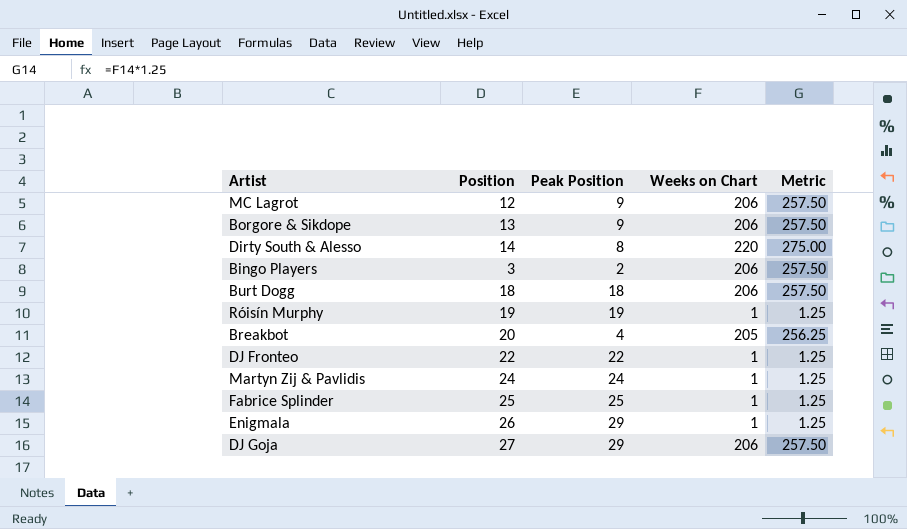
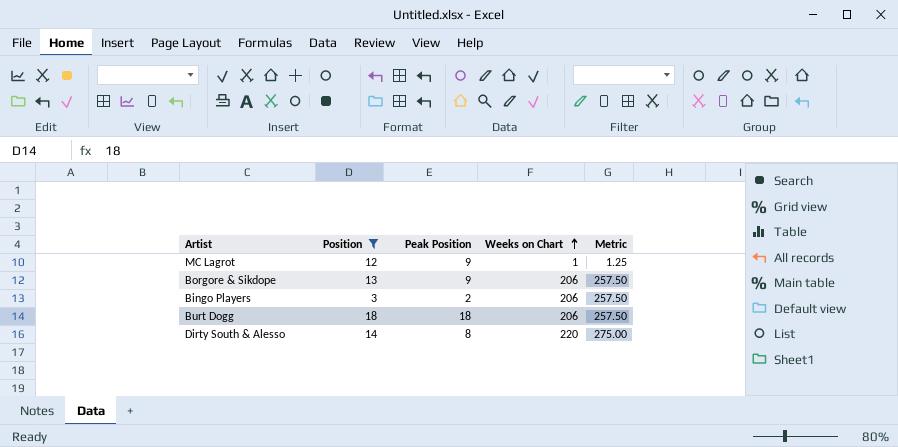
filter: none -> Position <= 18
row order: none -> Weeks on Chart ascending
MC Lagrot | Weeks on Chart: 206 -> 1
MC Lagrot | Metric: 257.50 -> 1.25

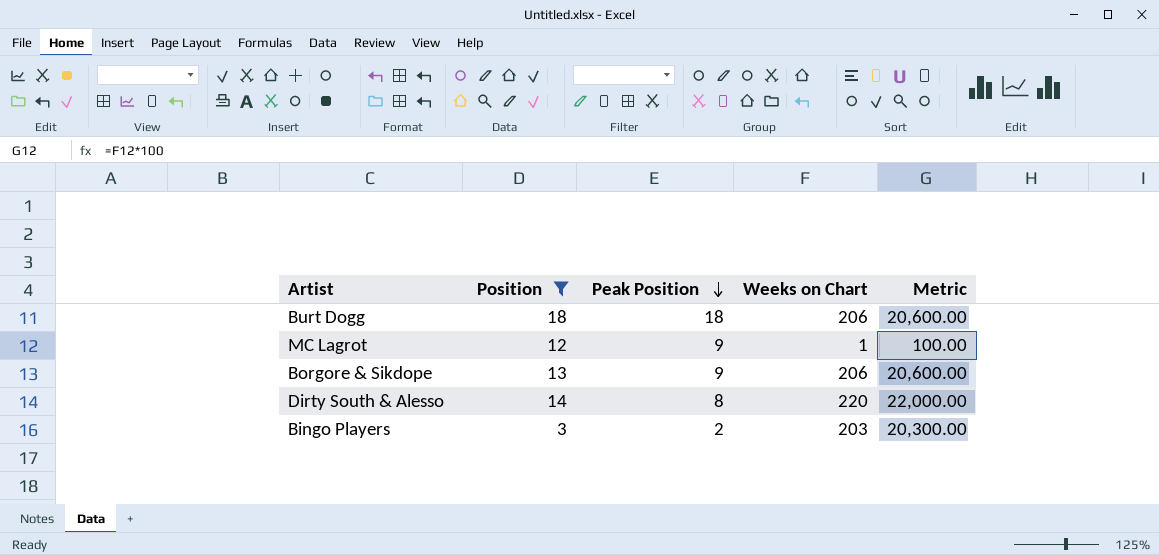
row order: Weeks on Chart ascending -> Peak Position descending
column Metric | formula: [Weeks on Chart] * 1.25 -> [Weeks on Chart] * 100
Bingo Players | Weeks on Chart: 206 -> 203

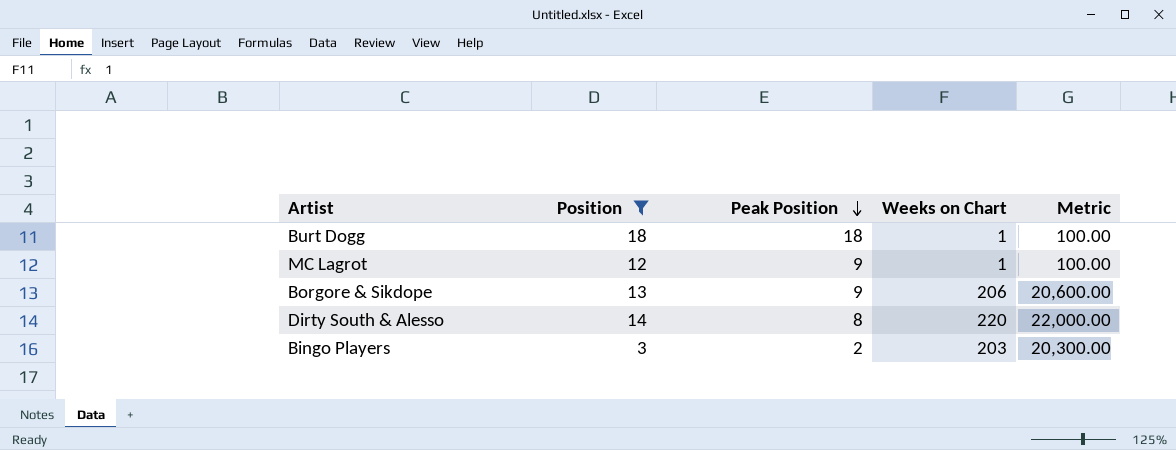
Burt Dogg | Weeks on Chart: 206 -> 1
Burt Dogg | Metric: 20,600.00 -> 100.00

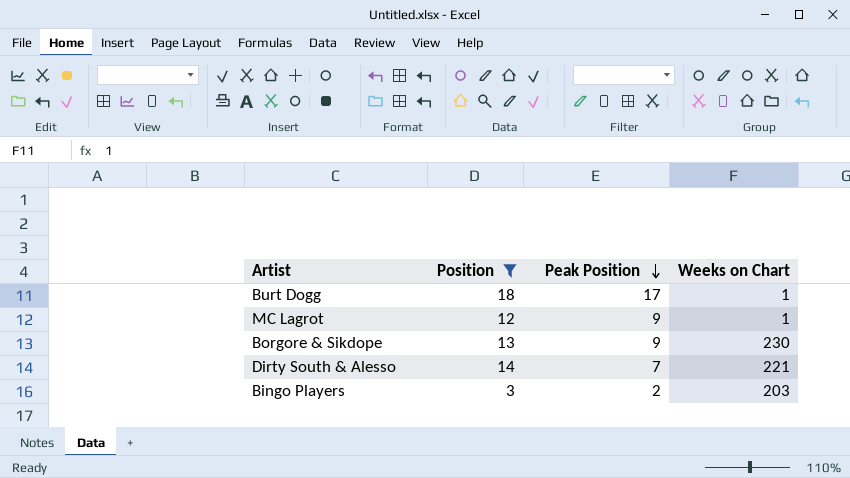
column Metric | formula: [Weeks on Chart] * 100 -> none
Burt Dogg | Peak Position: 18 -> 17
Borgore & Sikdope | Weeks on Chart: 206 -> 230
Dirty South & Alesso | Peak Position: 8 -> 7
Dirty South & Alesso | Weeks on Chart: 220 -> 221

